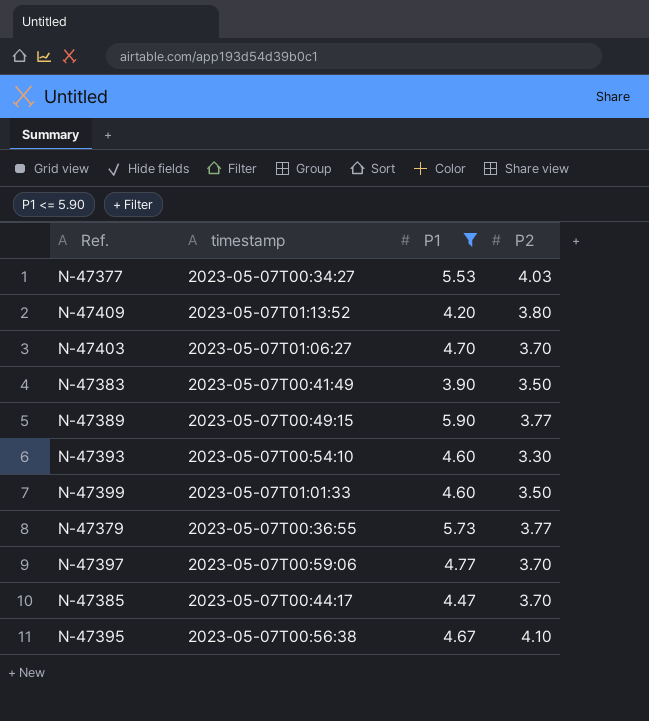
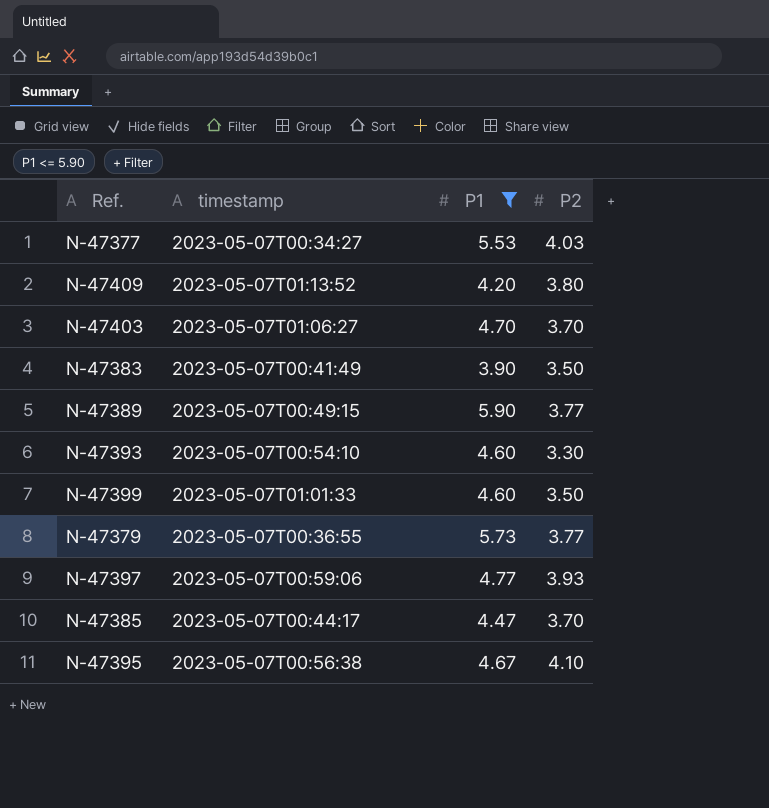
N-47397 | P2: 3.70 -> 3.93

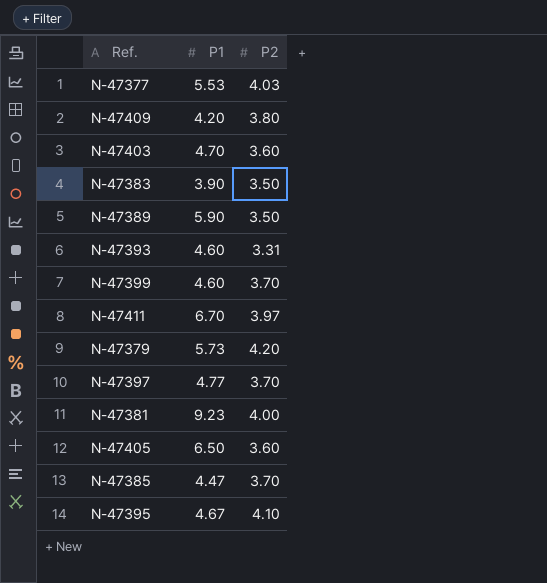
filter: P1 <= 5.90 -> none
column timestamp | position: 2 -> none
N-47403 | P2: 3.70 -> 3.60
N-47389 | P2: 3.77 -> 3.50
N-47393 | P2: 3.30 -> 3.31
N-47399 | P2: 3.50 -> 3.70
N-47379 | P2: 3.77 -> 4.20
N-47397 | P2: 3.93 -> 3.70

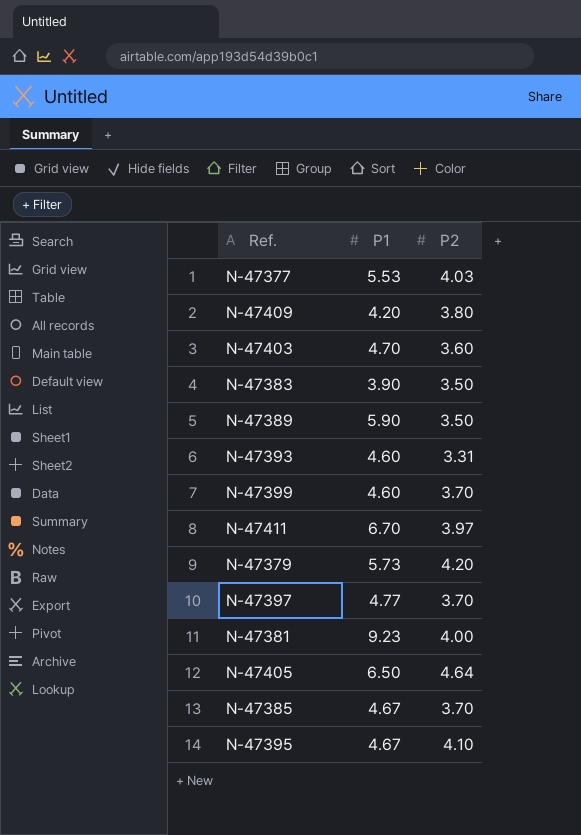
N-47405 | P2: 3.60 -> 4.64
N-47385 | P1: 4.47 -> 4.67

